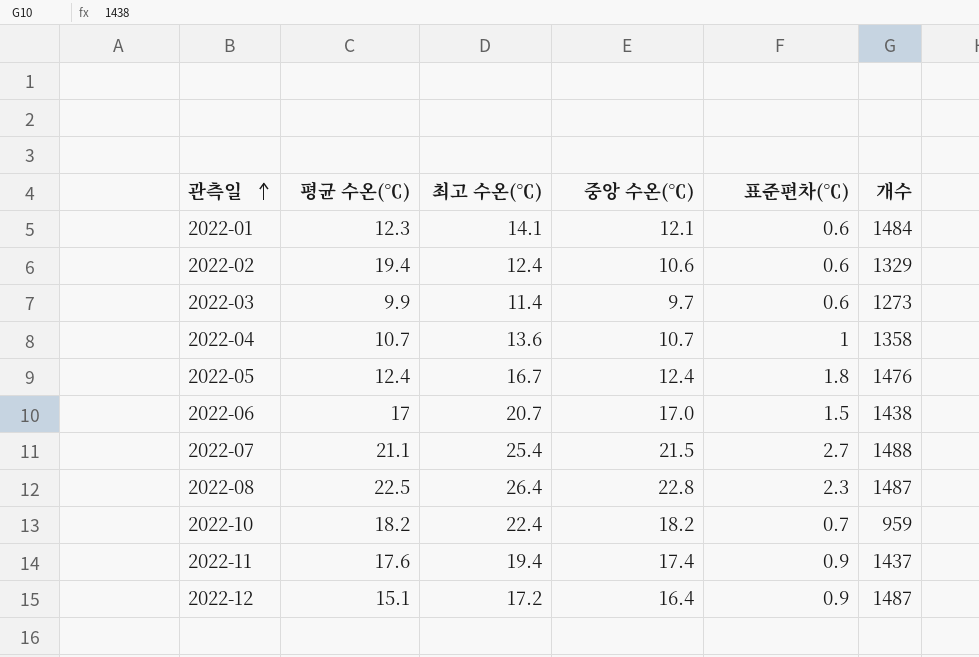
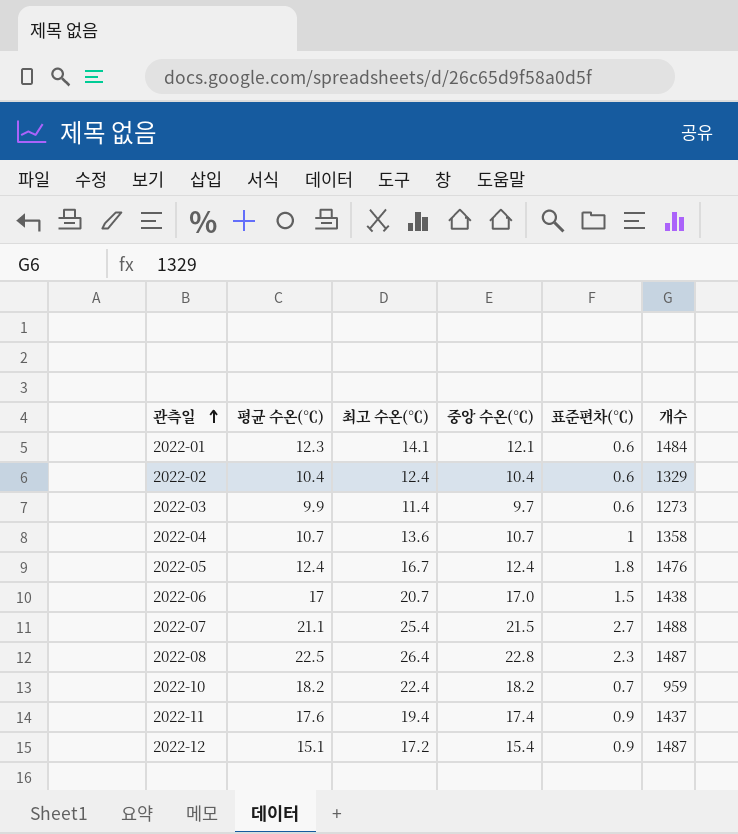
2022-02 | 평균 수온(℃): 19.4 -> 10.4
2022-02 | 중앙 수온(℃): 10.6 -> 10.4
2022-12 | 중앙 수온(℃): 16.4 -> 15.4

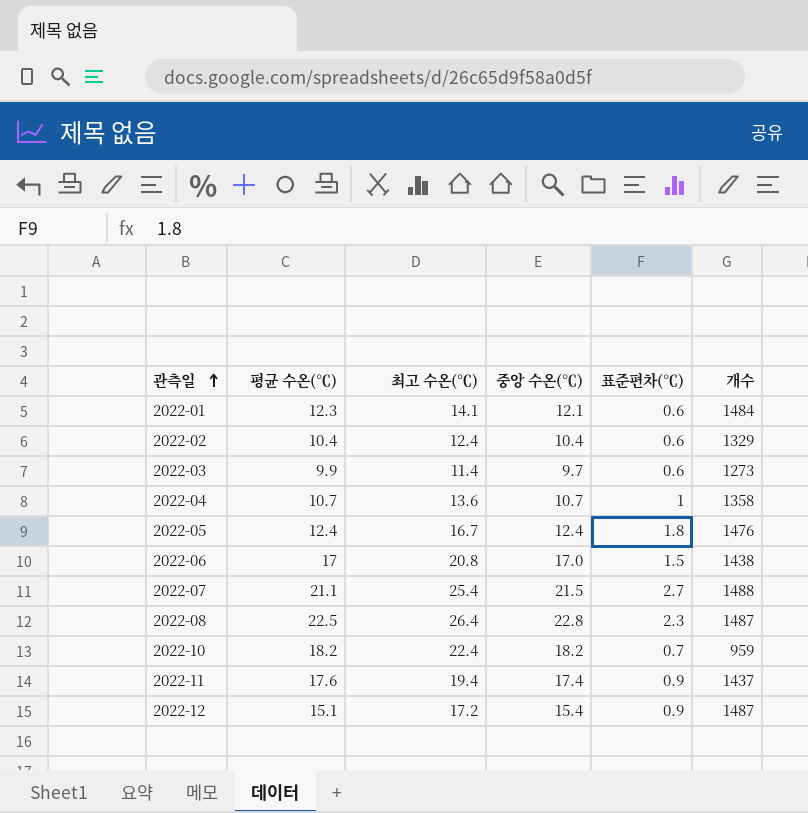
2022-06 | 최고 수온(℃): 20.7 -> 20.8

